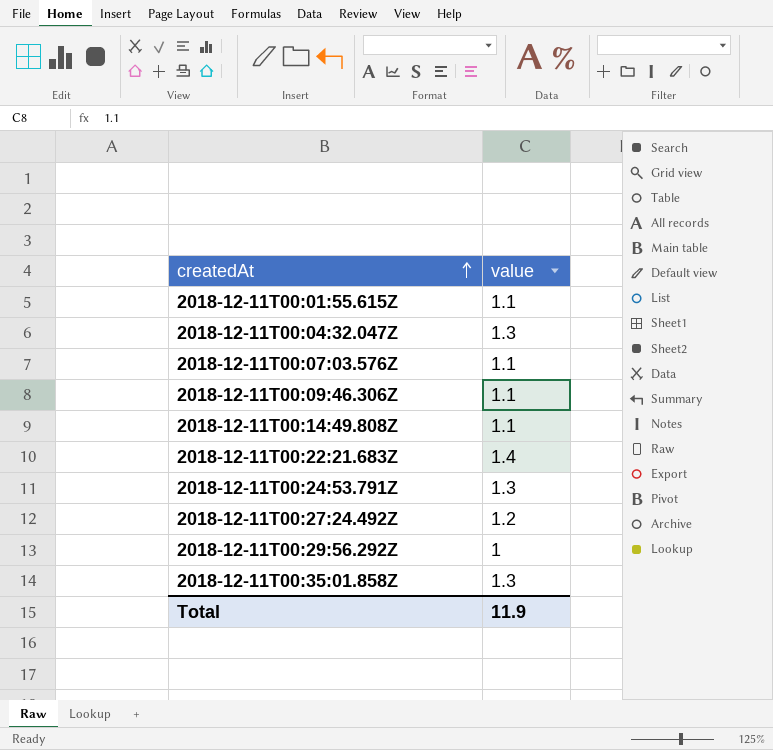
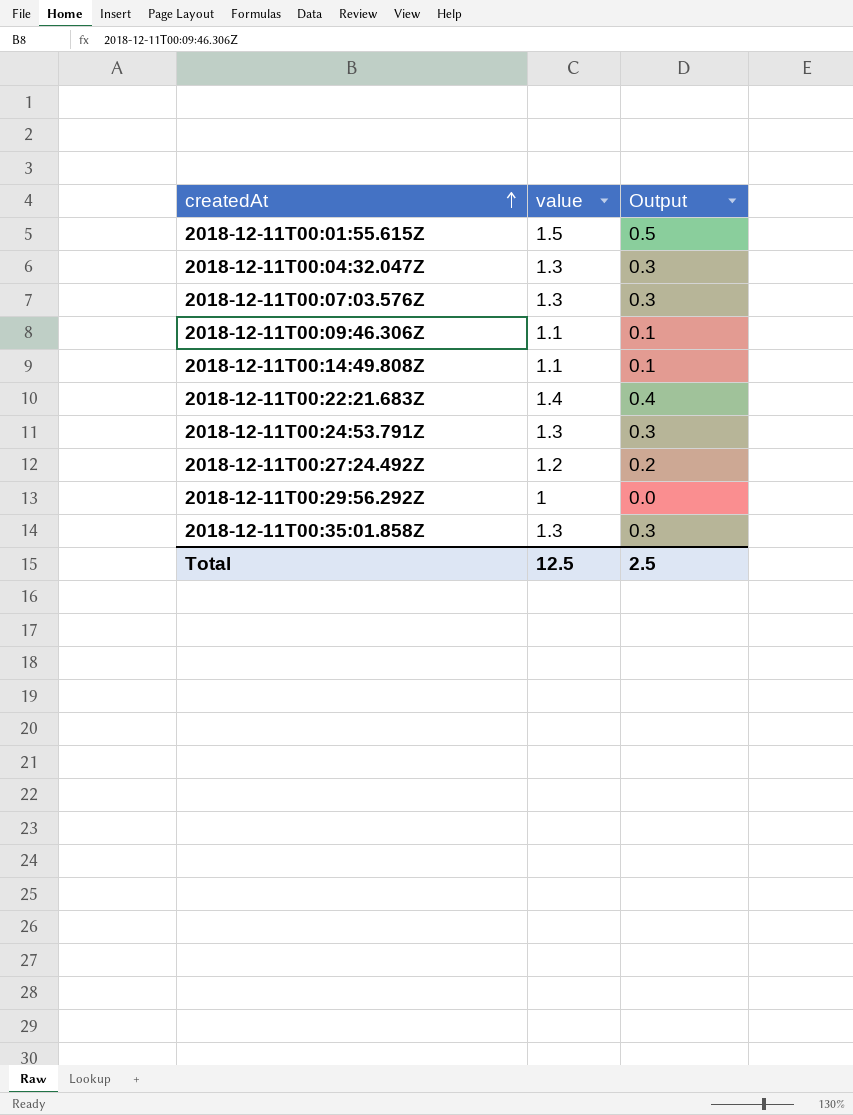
column Output | formula: none -> [value] - 1
2018-12-11T00:01:55.615Z | value: 1.1 -> 1.5
2018-12-11T00:07:03.576Z | value: 1.1 -> 1.3
Total | value: 11.9 -> 12.5

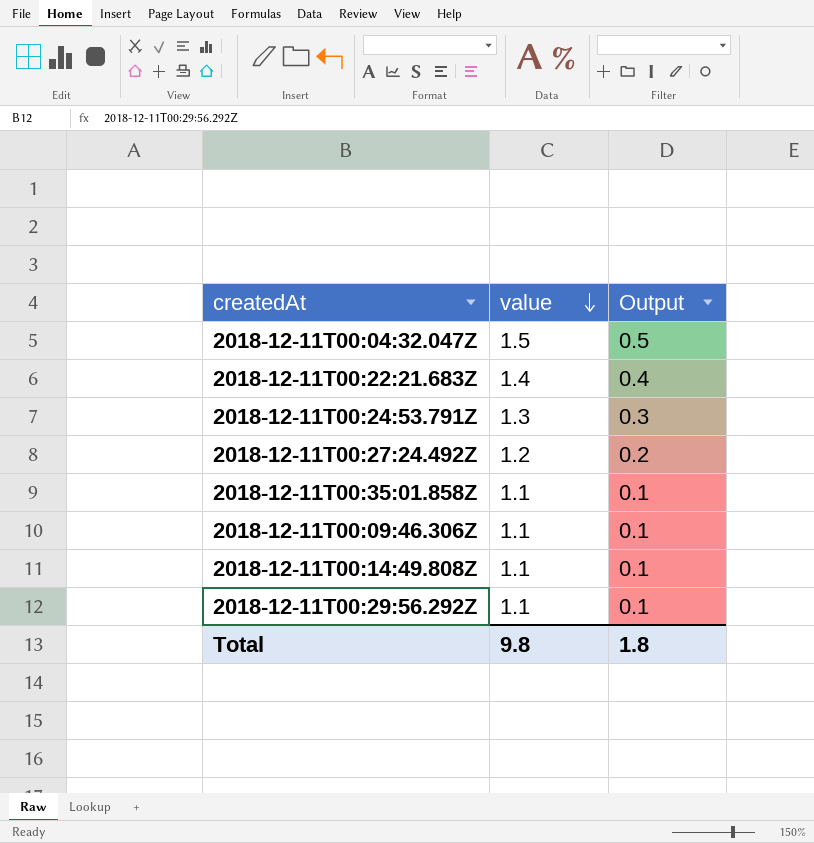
row order: createdAt ascending -> value descending
row 2018-12-11T00:01:55.615Z: 1.5 | 0.5 -> none
row 2018-12-11T00:07:03.576Z: 1.3 | 0.3 -> none
2018-12-11T00:04:32.047Z | value: 1.3 -> 1.5
2018-12-11T00:04:32.047Z | Output: 0.3 -> 0.5
2018-12-11T00:35:01.858Z | value: 1.3 -> 1.1
2018-12-11T00:35:01.858Z | Output: 0.3 -> 0.1
2018-12-11T00:29:56.292Z | value: 1 -> 1.1
2018-12-11T00:29:56.292Z | Output: 0.0 -> 0.1
Total | value: 12.5 -> 9.8
Total | Output: 2.5 -> 1.8

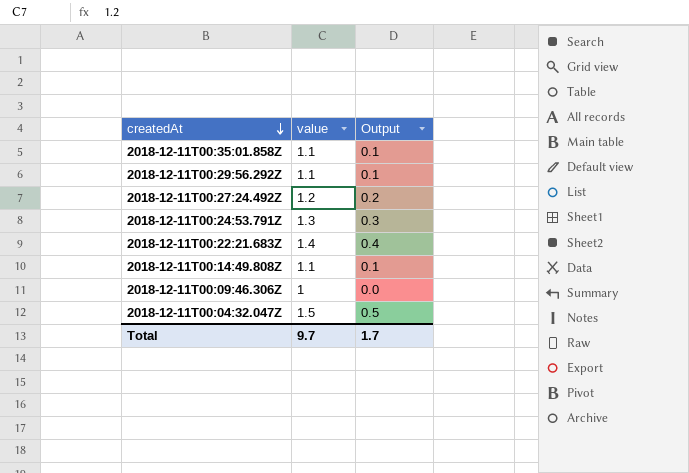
row order: value descending -> createdAt descending
2018-12-11T00:09:46.306Z | value: 1.1 -> 1
2018-12-11T00:09:46.306Z | Output: 0.1 -> 0.0
Total | value: 9.8 -> 9.7
Total | Output: 1.8 -> 1.7

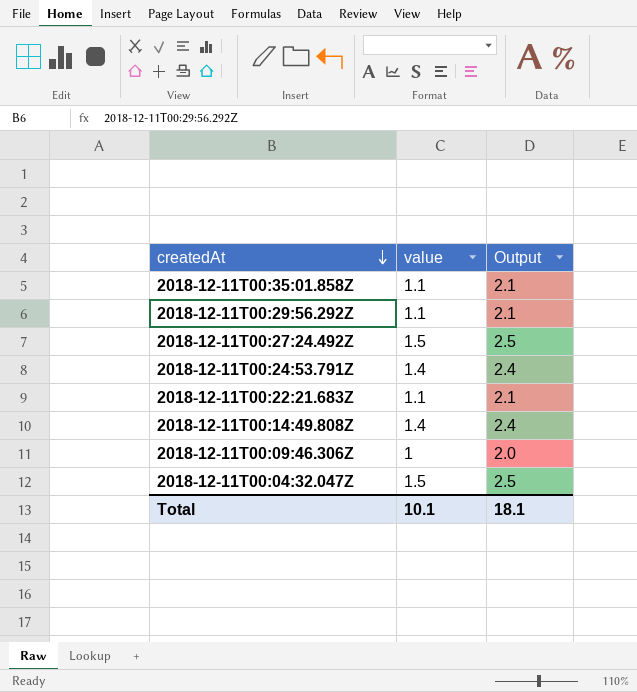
column Output | formula: [value] - 1 -> [value] + 1
2018-12-11T00:27:24.492Z | value: 1.2 -> 1.5
2018-12-11T00:24:53.791Z | value: 1.3 -> 1.4
2018-12-11T00:22:21.683Z | value: 1.4 -> 1.1
2018-12-11T00:14:49.808Z | value: 1.1 -> 1.4
Total | value: 9.7 -> 10.1
Total | Output: 1.7 -> 18.1

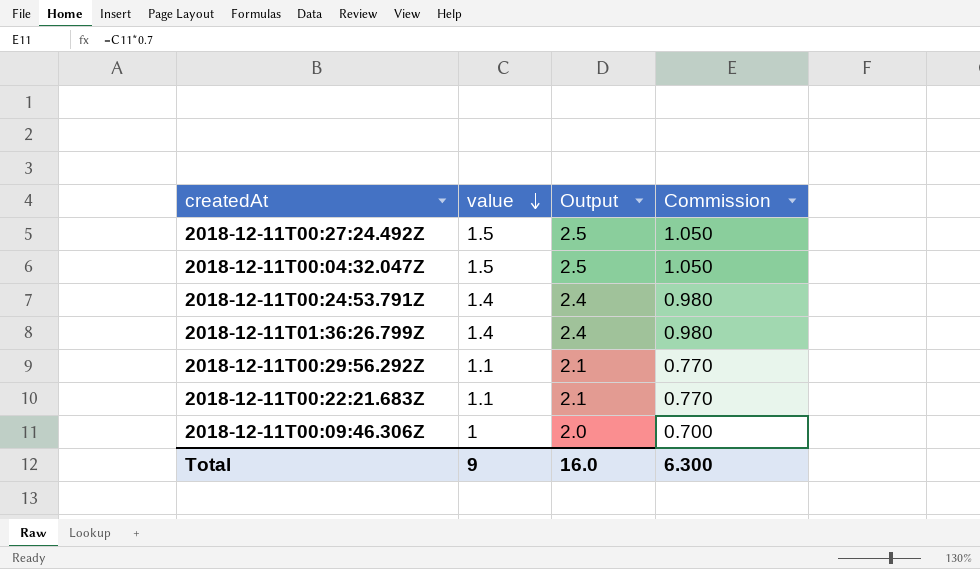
row order: createdAt descending -> value descending
column Commission | formula: none -> [value] * 0.7
row 2018-12-11T00:35:01.858Z: 1.1 | 2.1 -> none
row 2018-12-11T00:14:49.808Z: 1.4 | 2.4 -> none
row 2018-12-11T01:36:26.799Z: none -> 1.4 | 2.4 | 0.980
Total | value: 10.1 -> 9
Total | Output: 18.1 -> 16.0

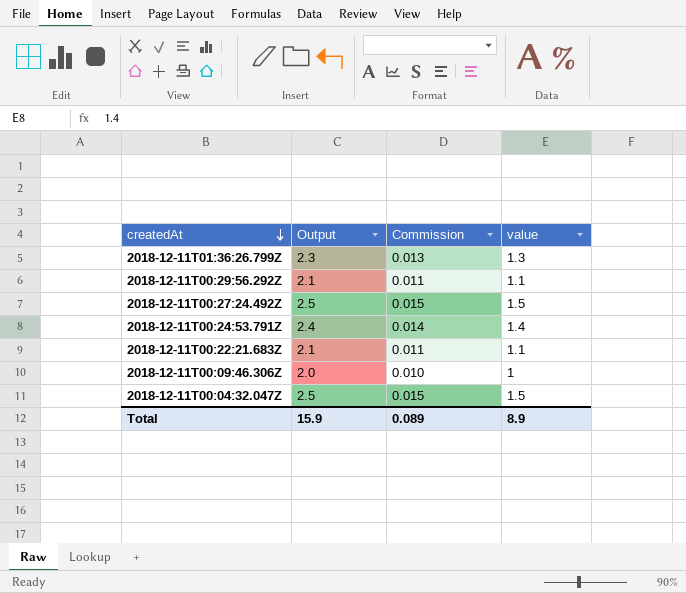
row order: value descending -> createdAt descending
column Commission | formula: [value] * 0.7 -> [value] * 0.01
column value | position: 2 -> 4
2018-12-11T01:36:26.799Z | Output: 2.4 -> 2.3
2018-12-11T01:36:26.799Z | value: 1.4 -> 1.3
Total | Output: 16.0 -> 15.9
Total | Commission: 6.300 -> 0.089
Total | value: 9 -> 8.9

